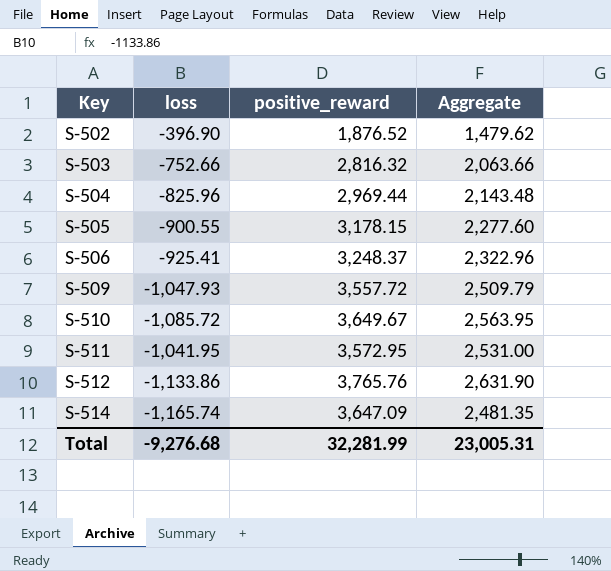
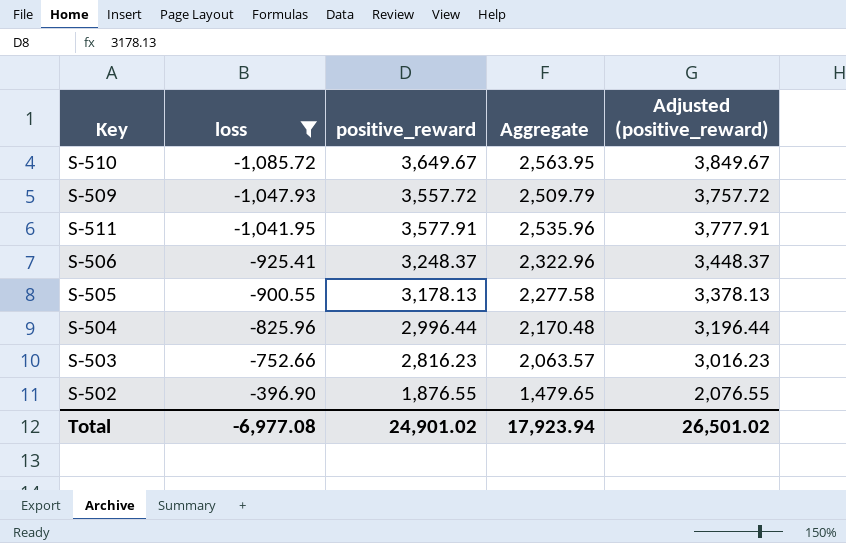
filter: none -> loss >= -1,085.72
row order: Key ascending -> loss ascending
column Adjusted (positive_reward) | formula: none -> [positive_reward] + 200
S-511 | positive_reward: 3,572.95 -> 3,577.91
S-511 | Aggregate: 2,531.00 -> 2,535.96
S-505 | positive_reward: 3,178.15 -> 3,178.13
S-505 | Aggregate: 2,277.60 -> 2,277.58
S-504 | positive_reward: 2,969.44 -> 2,996.44
S-504 | Aggregate: 2,143.48 -> 2,170.48
S-503 | positive_reward: 2,816.32 -> 2,816.23
S-503 | Aggregate: 2,063.66 -> 2,063.57
S-502 | positive_reward: 1,876.52 -> 1,876.55
S-502 | Aggregate: 1,479.62 -> 1,479.65
Total | loss: -9,276.68 -> -6,977.08
Total | positive_reward: 32,281.99 -> 24,901.02
Total | Aggregate: 23,005.31 -> 17,923.94

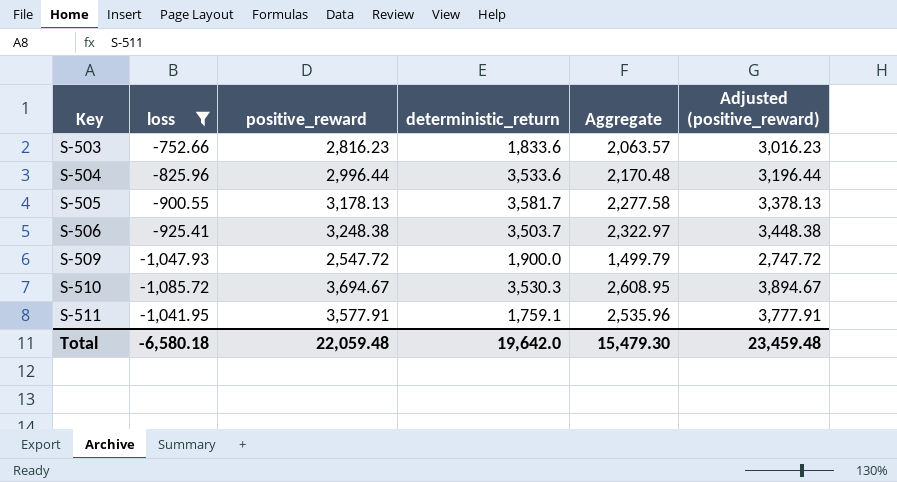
row order: loss ascending -> Key ascending
column deterministic_return | position: none -> 4
row S-502: -396.90 | 1,876.55 | 1,479.65 | 2,076.55 -> none
S-506 | positive_reward: 3,248.37 -> 3,248.38
S-506 | Aggregate: 2,322.96 -> 2,322.97
S-506 | Adjusted (positive_reward): 3,448.37 -> 3,448.38
S-509 | positive_reward: 3,557.72 -> 2,547.72
S-509 | Aggregate: 2,509.79 -> 1,499.79
S-509 | Adjusted (positive_reward): 3,757.72 -> 2,747.72
S-510 | positive_reward: 3,649.67 -> 3,694.67
S-510 | Aggregate: 2,563.95 -> 2,608.95
S-510 | Adjusted (positive_reward): 3,849.67 -> 3,894.67
Total | loss: -6,977.08 -> -6,580.18
Total | positive_reward: 24,901.02 -> 22,059.48
Total | Aggregate: 17,923.94 -> 15,479.30
Total | Adjusted (positive_reward): 26,501.02 -> 23,459.48

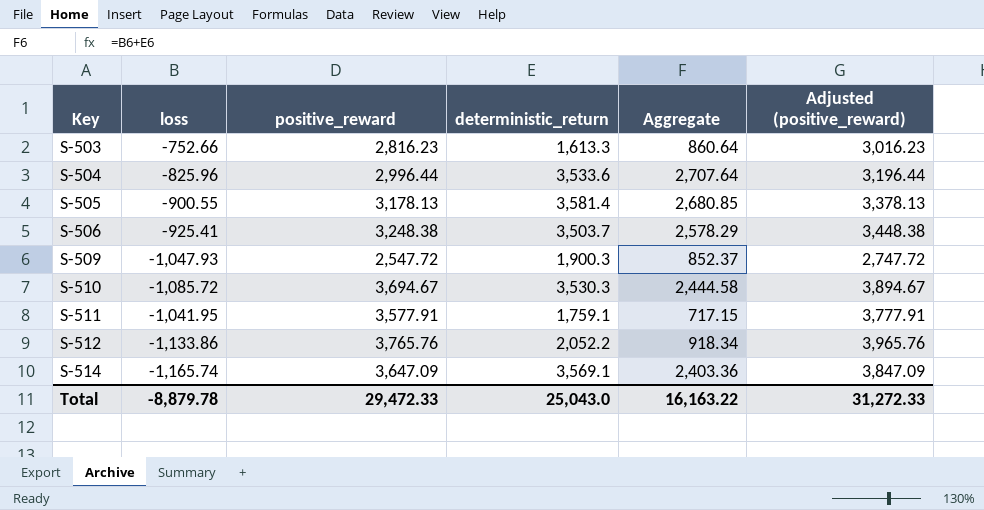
filter: loss >= -1,085.72 -> none
column Aggregate | formula: [loss] + [positive_reward] -> [loss] + [deterministic_return]
S-503 | deterministic_return: 1,833.6 -> 1,613.3
S-505 | deterministic_return: 3,581.7 -> 3,581.4
S-509 | deterministic_return: 1,900.0 -> 1,900.3
Total | loss: -6,580.18 -> -8,879.78
Total | positive_reward: 22,059.48 -> 29,472.33
Total | deterministic_return: 19,642.0 -> 25,043.0
Total | Aggregate: 15,479.30 -> 16,163.22
Total | Adjusted (positive_reward): 23,459.48 -> 31,272.33

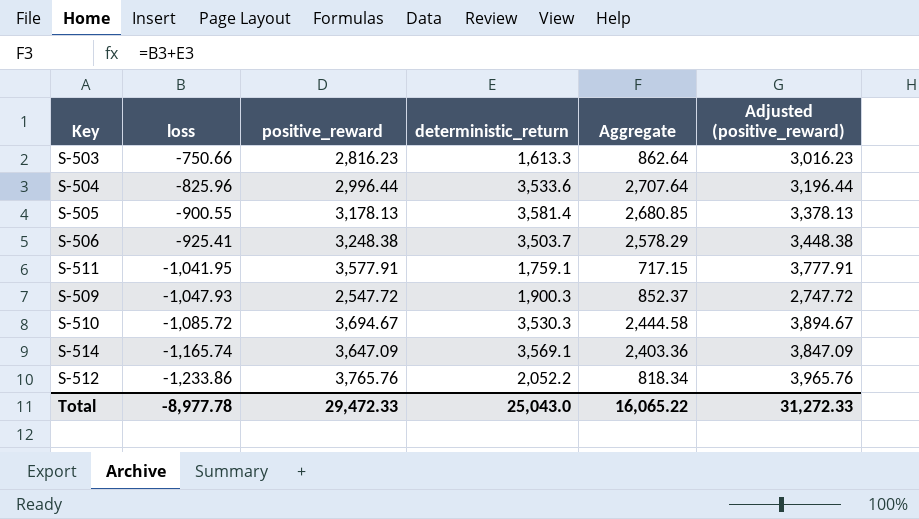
row order: Key ascending -> loss descending
S-503 | loss: -752.66 -> -750.66
S-503 | Aggregate: 860.64 -> 862.64
S-512 | loss: -1,133.86 -> -1,233.86
S-512 | Aggregate: 918.34 -> 818.34
Total | loss: -8,879.78 -> -8,977.78
Total | Aggregate: 16,163.22 -> 16,065.22

